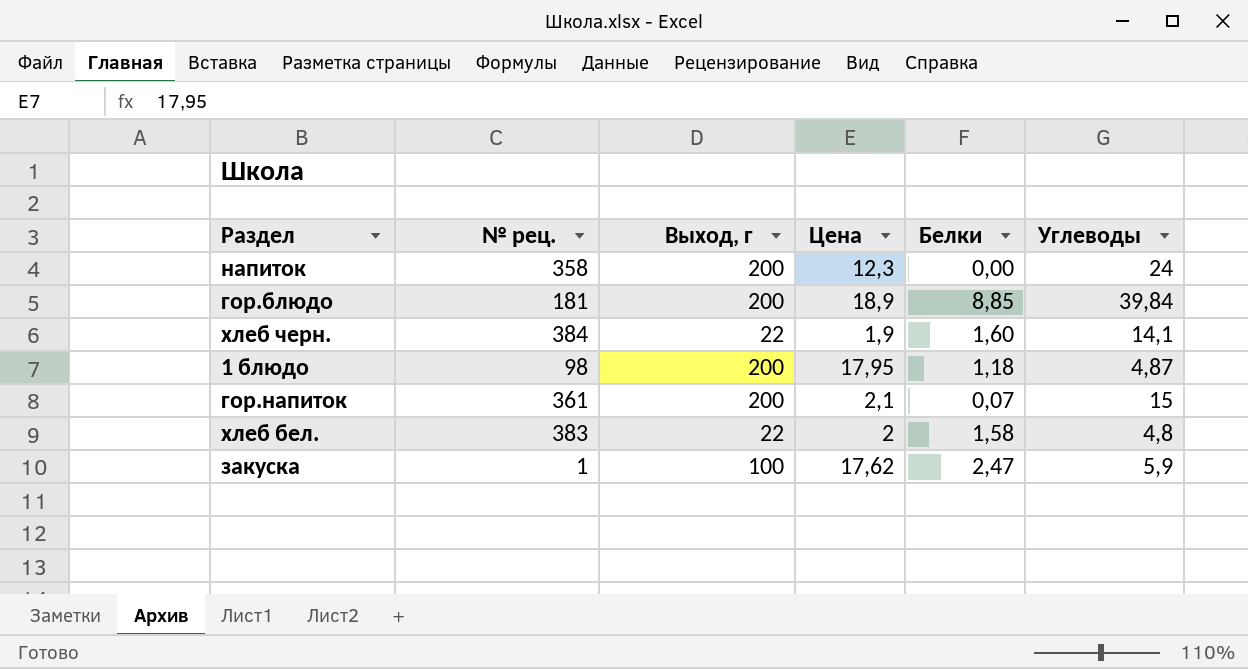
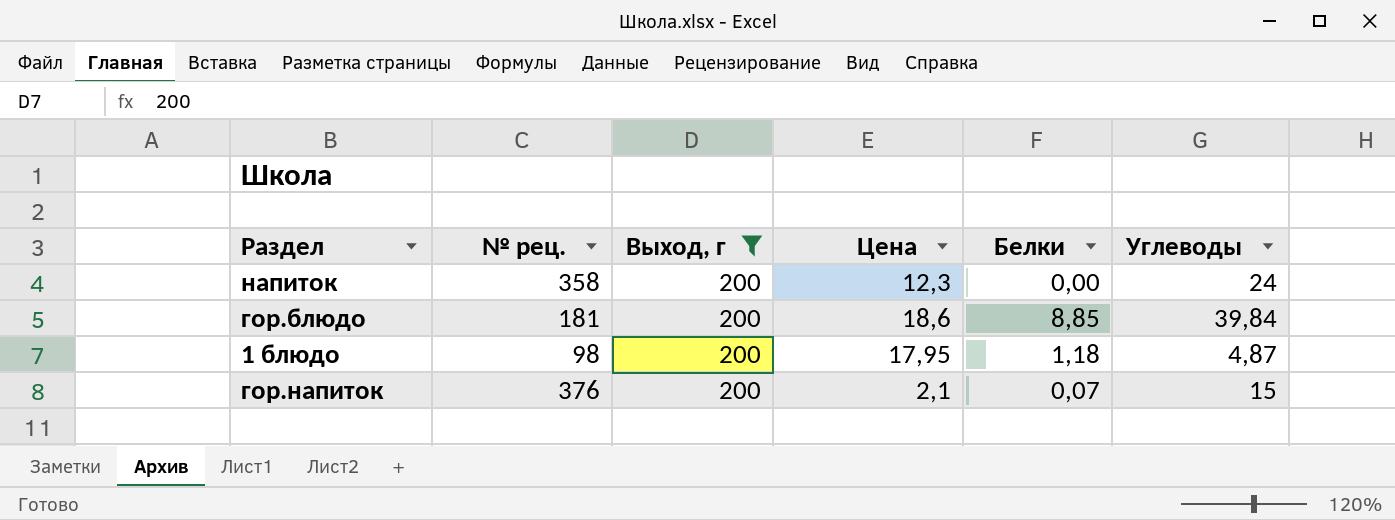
filter: none -> Выход, г = 200
гор.блюдо | Цена: 18,9 -> 18,6
гор.напиток | № рец.: 361 -> 376

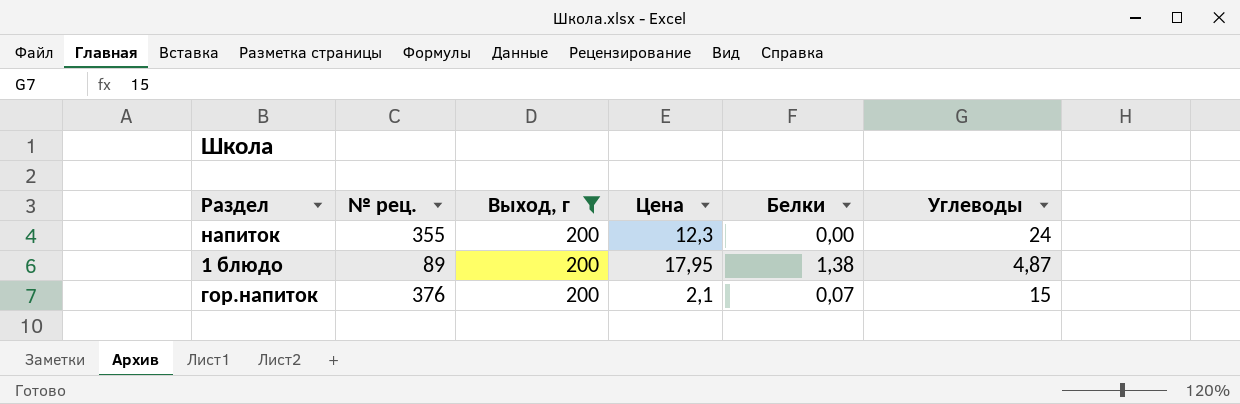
row гор.блюдо: 181 | 200 | 18,6 | 8,85 | 39,84 -> none
напиток | № рец.: 358 -> 355
1 блюдо | № рец.: 98 -> 89
1 блюдо | Белки: 1,18 -> 1,38

